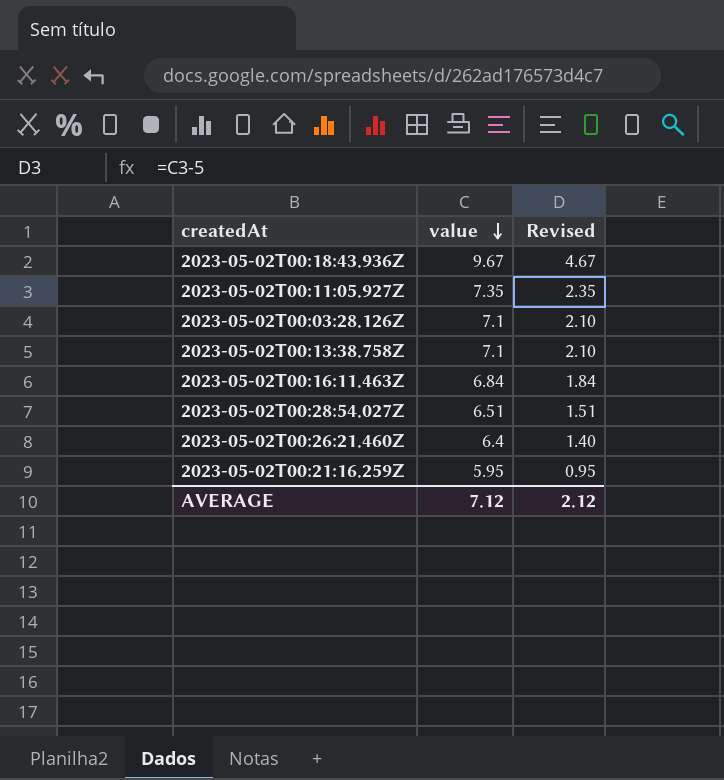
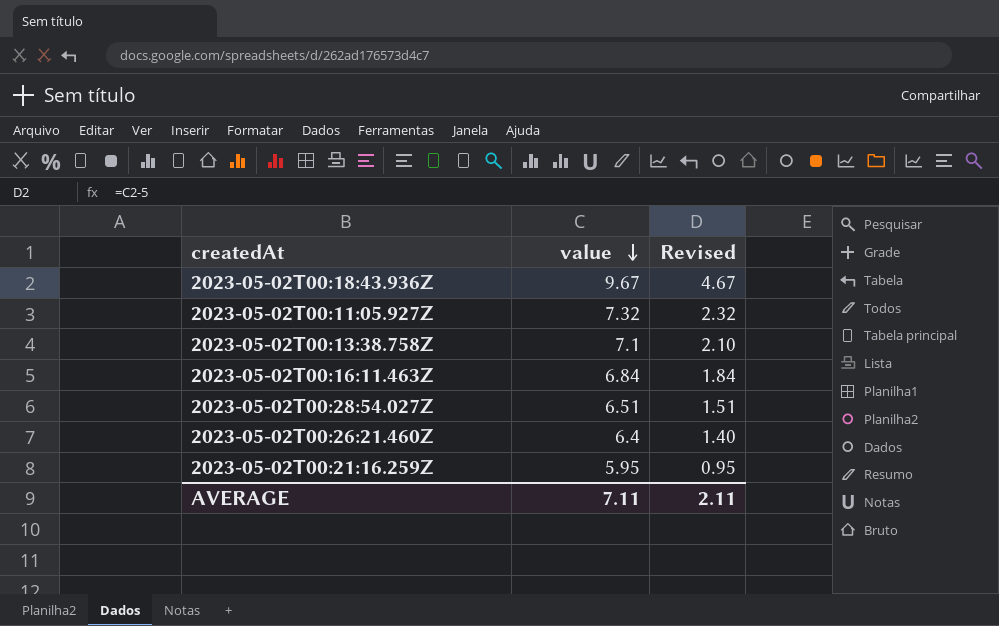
row 2023-05-02T00:03:28.126Z: 7.1 | 2.10 -> none
2023-05-02T00:11:05.927Z | value: 7.35 -> 7.32
2023-05-02T00:11:05.927Z | Revised: 2.35 -> 2.32
AVERAGE | value: 7.12 -> 7.11
AVERAGE | Revised: 2.12 -> 2.11

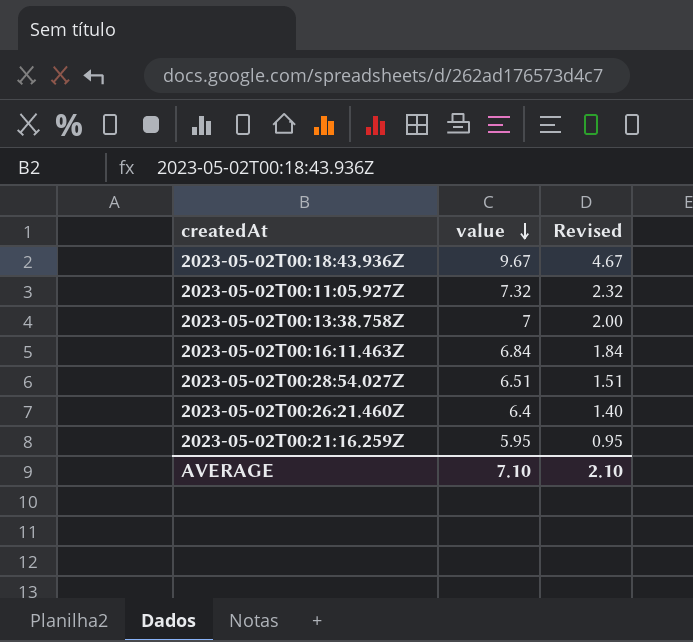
2023-05-02T00:13:38.758Z | value: 7.1 -> 7
2023-05-02T00:13:38.758Z | Revised: 2.10 -> 2.00
AVERAGE | value: 7.11 -> 7.10
AVERAGE | Revised: 2.11 -> 2.10

